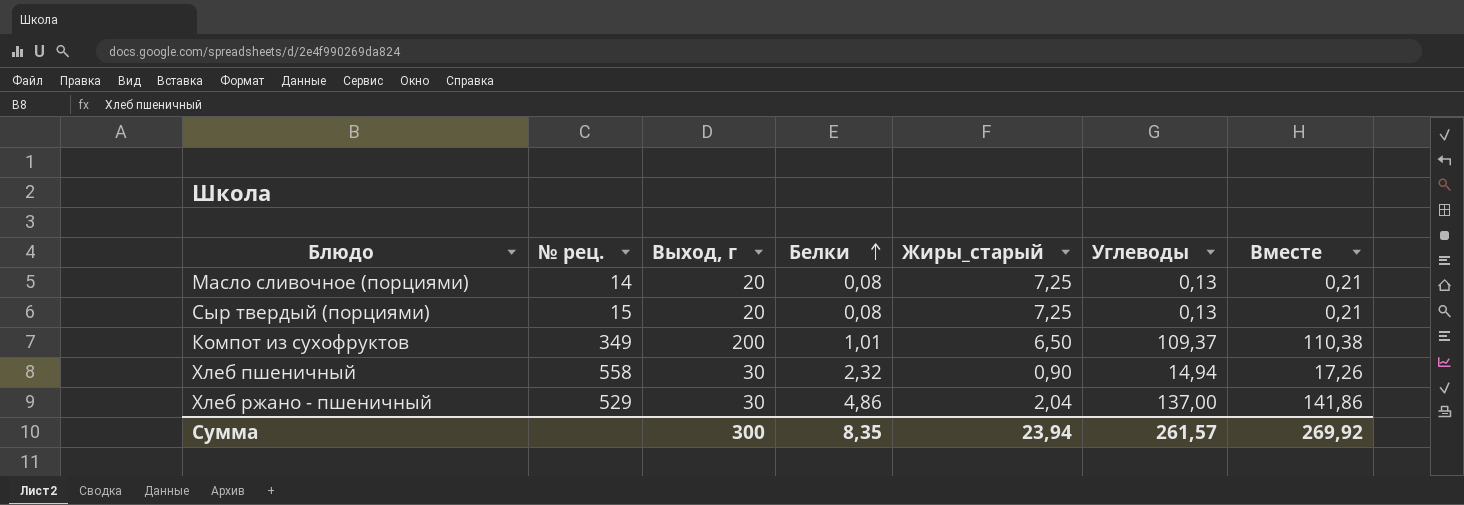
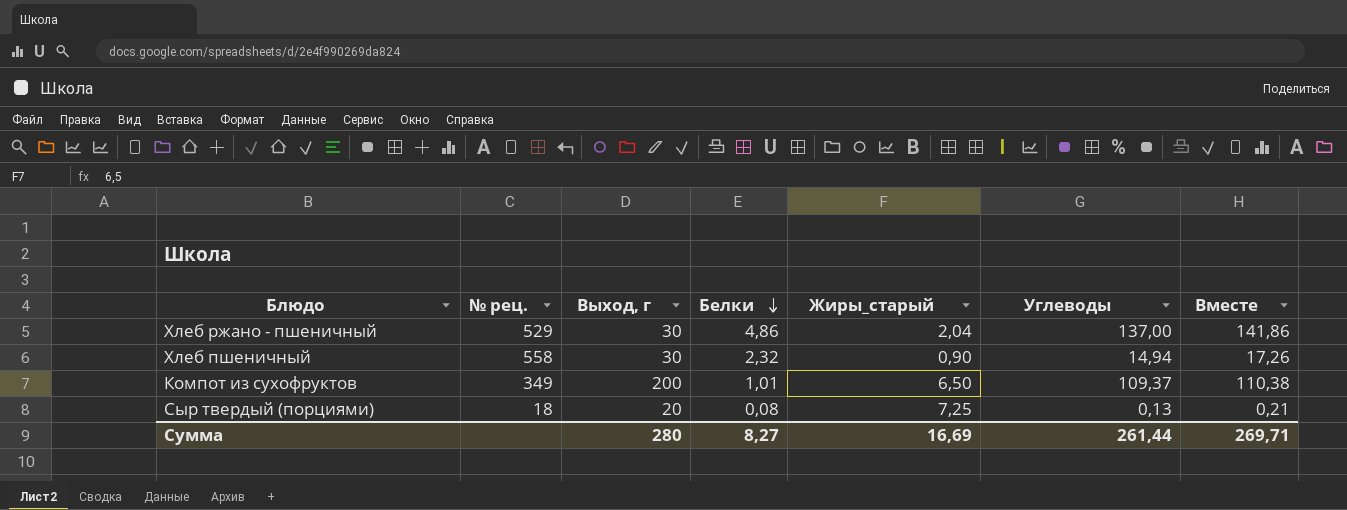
row order: Белки ascending -> Белки descending
row Масло сливочное (порциями): 14 | 20 | 0,08 | 7,25 | 0,13 | 0,21 -> none
Сыр твердый (порциями) | № рец.: 15 -> 18
Сумма | Выход, г: 300 -> 280
Сумма | Белки: 8,35 -> 8,27
Сумма | Жиры_старый: 23,94 -> 16,69
Сумма | Углеводы: 261,57 -> 261,44
Сумма | Вместе: 269,92 -> 269,71

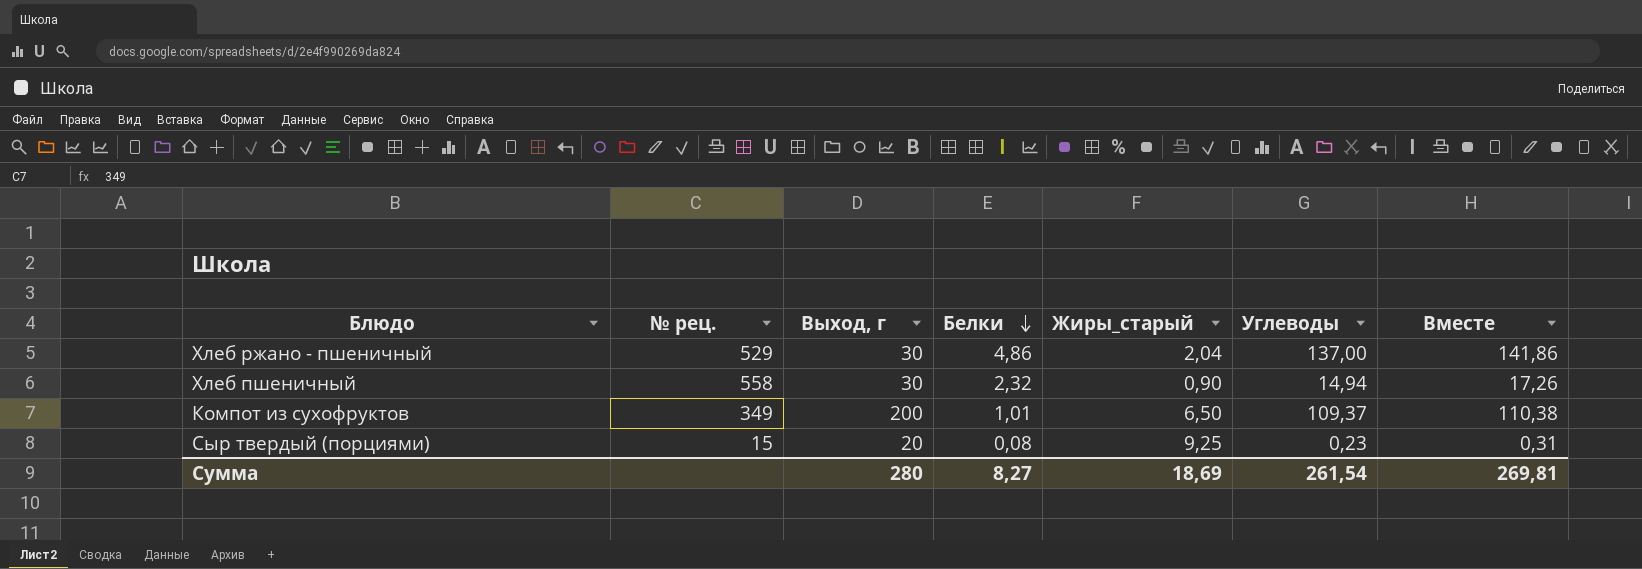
Сыр твердый (порциями) | № рец.: 18 -> 15
Сыр твердый (порциями) | Жиры_старый: 7,25 -> 9,25
Сыр твердый (порциями) | Углеводы: 0,13 -> 0,23
Сыр твердый (порциями) | Вместе: 0,21 -> 0,31
Сумма | Жиры_старый: 16,69 -> 18,69
Сумма | Углеводы: 261,44 -> 261,54
Сумма | Вместе: 269,71 -> 269,81

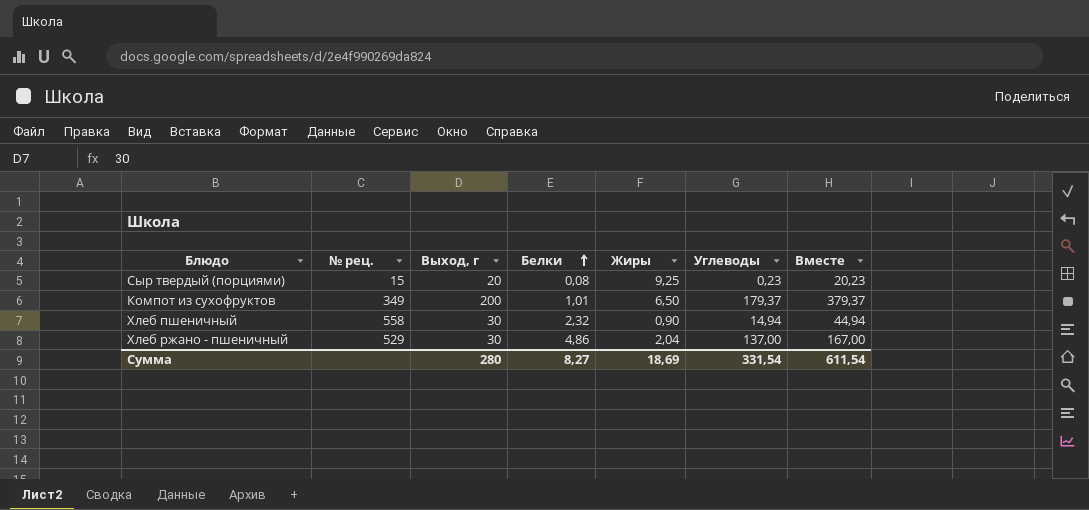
row order: Белки descending -> Белки ascending
column name: Жиры_старый -> Жиры
column Вместе | formula: [Белки] + [Углеводы] -> [Выход, г] + [Углеводы]
Компот из сухофруктов | Углеводы: 109,37 -> 179,37
Сумма | Углеводы: 261,54 -> 331,54
Сумма | Вместе: 269,81 -> 611,54

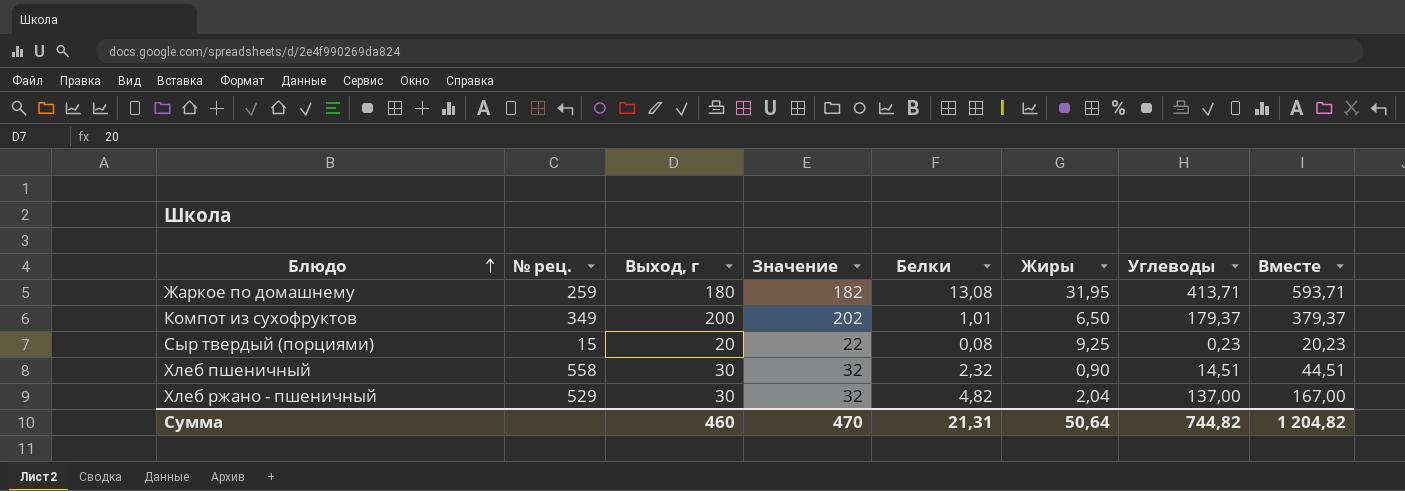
row order: Белки ascending -> Блюдо ascending
column Значение | formula: none -> [Выход, г] + 2
row Жаркое по домашнему: none -> 259 | 180 | 182 | 13,08 | 31,95 | 413,71 | 593,71
Хлеб пшеничный | Углеводы: 14,94 -> 14,51
Хлеб пшеничный | Вместе: 44,94 -> 44,51
Хлеб ржано - пшеничный | Белки: 4,86 -> 4,82
Сумма | Выход, г: 280 -> 460
Сумма | Белки: 8,27 -> 21,31
Сумма | Жиры: 18,69 -> 50,64
Сумма | Углеводы: 331,54 -> 744,82
Сумма | Вместе: 611,54 -> 1 204,82

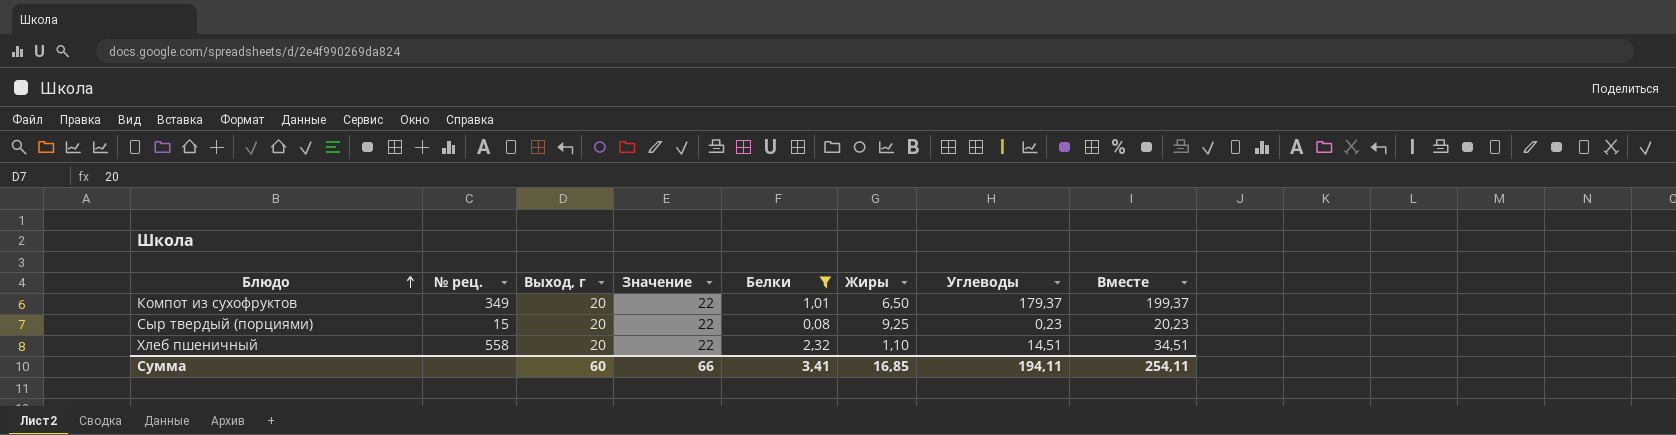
filter: none -> Белки <= 2,32
Компот из сухофруктов | Выход, г: 200 -> 20
Компот из сухофруктов | Значение: 202 -> 22
Компот из сухофруктов | Вместе: 379,37 -> 199,37
Хлеб пшеничный | Выход, г: 30 -> 20
Хлеб пшеничный | Значение: 32 -> 22
Хлеб пшеничный | Жиры: 0,90 -> 1,10
Хлеб пшеничный | Вместе: 44,51 -> 34,51
Сумма | Выход, г: 460 -> 60
Сумма | Значение: 470 -> 66
Сумма | Белки: 21,31 -> 3,41
Сумма | Жиры: 50,64 -> 16,85
Сумма | Углеводы: 744,82 -> 194,11
Сумма | Вместе: 1 204,82 -> 254,11

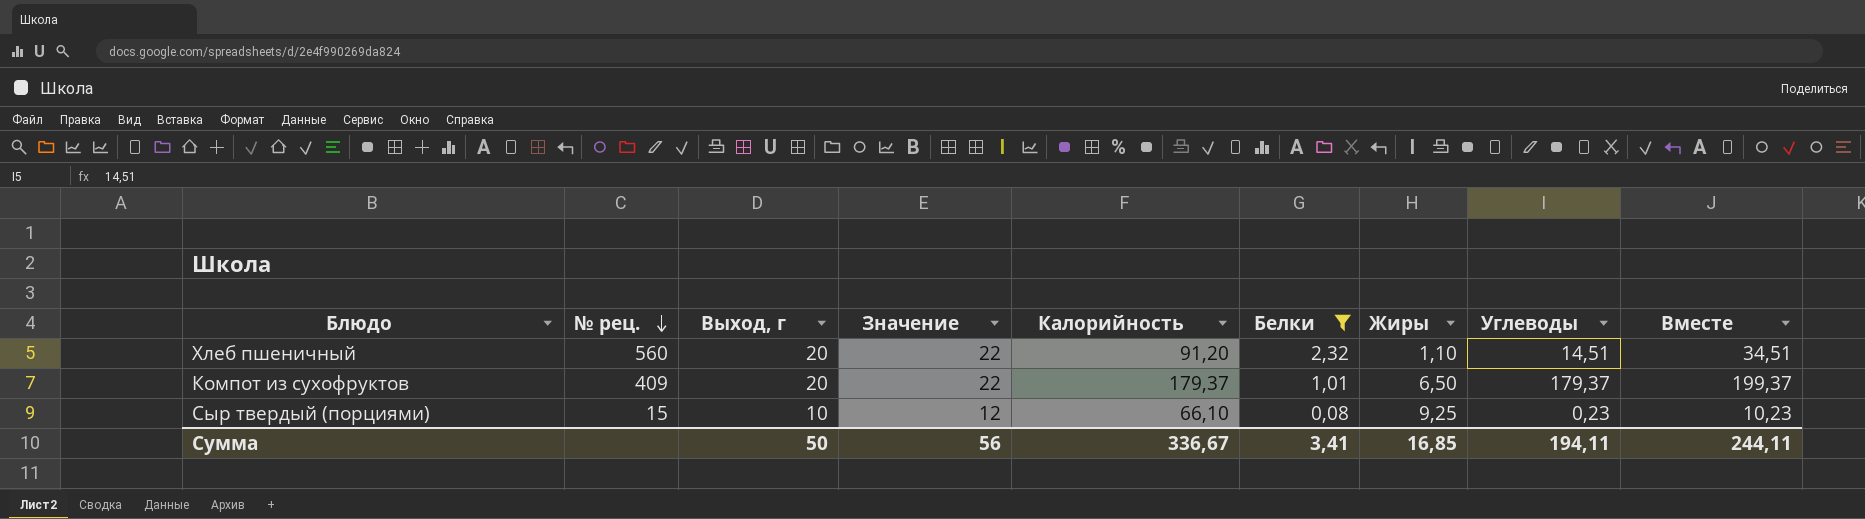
row order: Блюдо ascending -> № рец. descending
column Калорийность | position: none -> 5
Хлеб пшеничный | № рец.: 558 -> 560
Компот из сухофруктов | № рец.: 349 -> 409
Сыр твердый (порциями) | Выход, г: 20 -> 10
Сыр твердый (порциями) | Значение: 22 -> 12
Сыр твердый (порциями) | Вместе: 20,23 -> 10,23
Сумма | Выход, г: 60 -> 50
Сумма | Значение: 66 -> 56
Сумма | Вместе: 254,11 -> 244,11

